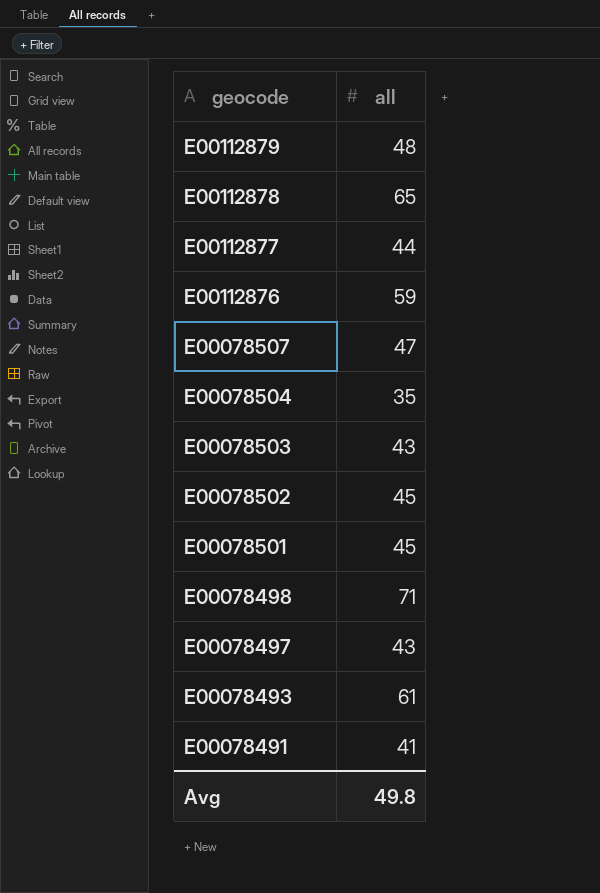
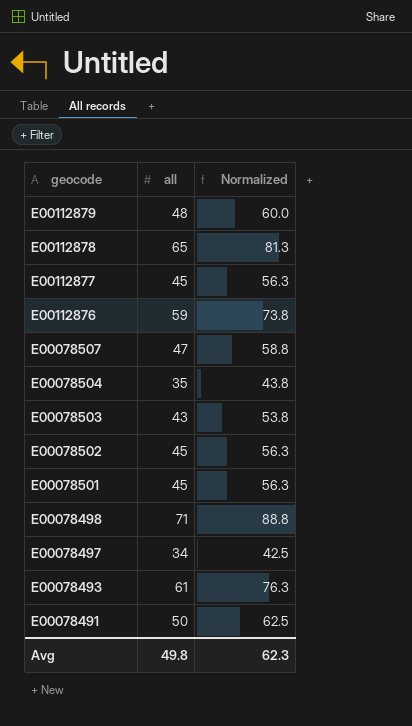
column Normalized | formula: none -> [all] * 1.25
E00112877 | all: 44 -> 45
E00078497 | all: 43 -> 34
E00078491 | all: 41 -> 50

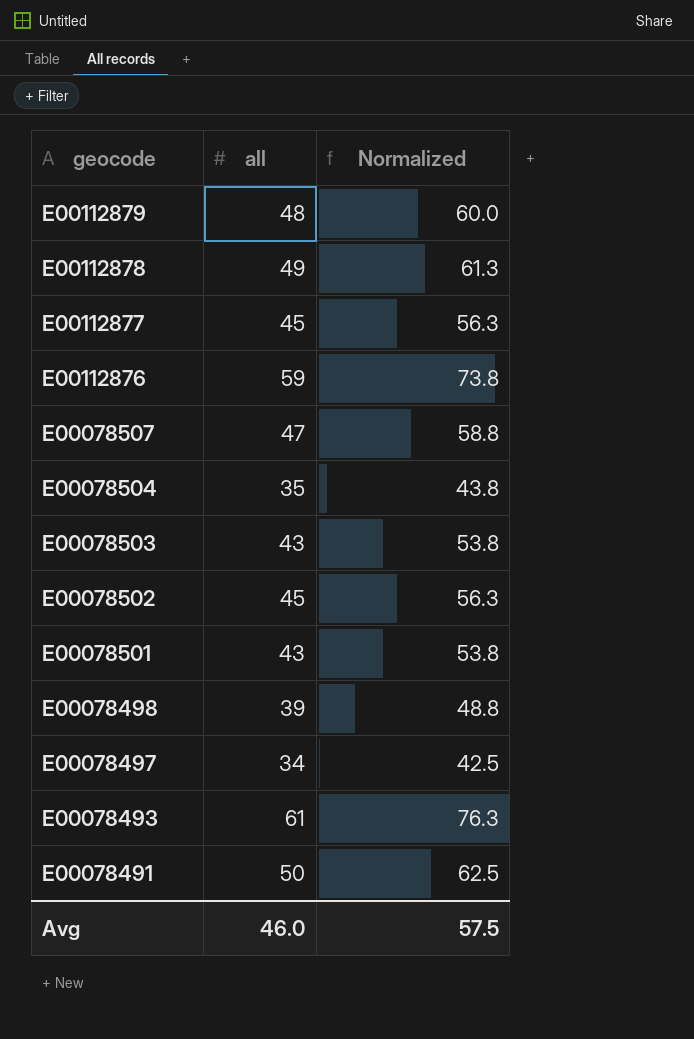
E00112878 | all: 65 -> 49
E00112878 | Normalized: 81.3 -> 61.3
E00078501 | all: 45 -> 43
E00078501 | Normalized: 56.3 -> 53.8
E00078498 | all: 71 -> 39
E00078498 | Normalized: 88.8 -> 48.8
Avg | all: 49.8 -> 46.0
Avg | Normalized: 62.3 -> 57.5

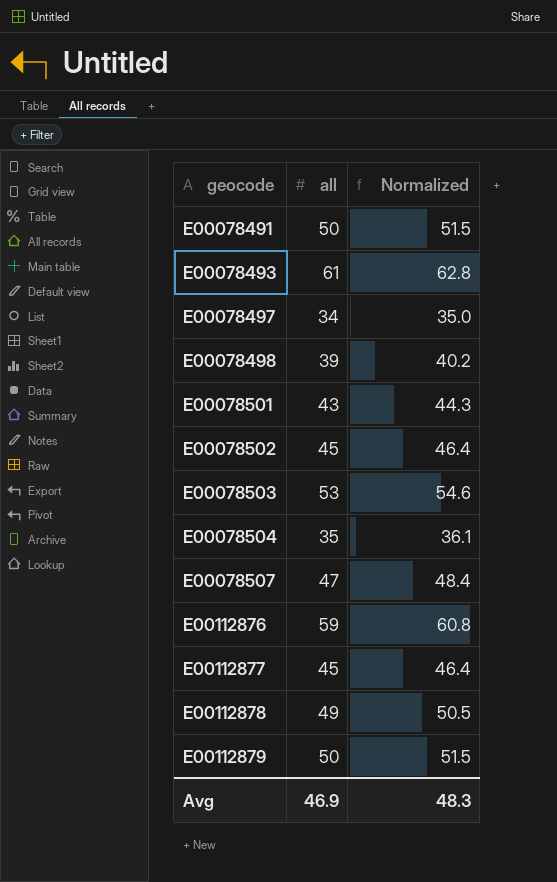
row order: geocode descending -> geocode ascending
column Normalized | formula: [all] * 1.25 -> [all] * 1.03
E00078503 | all: 43 -> 53
E00112879 | all: 48 -> 50
Avg | all: 46.0 -> 46.9
Avg | Normalized: 57.5 -> 48.3

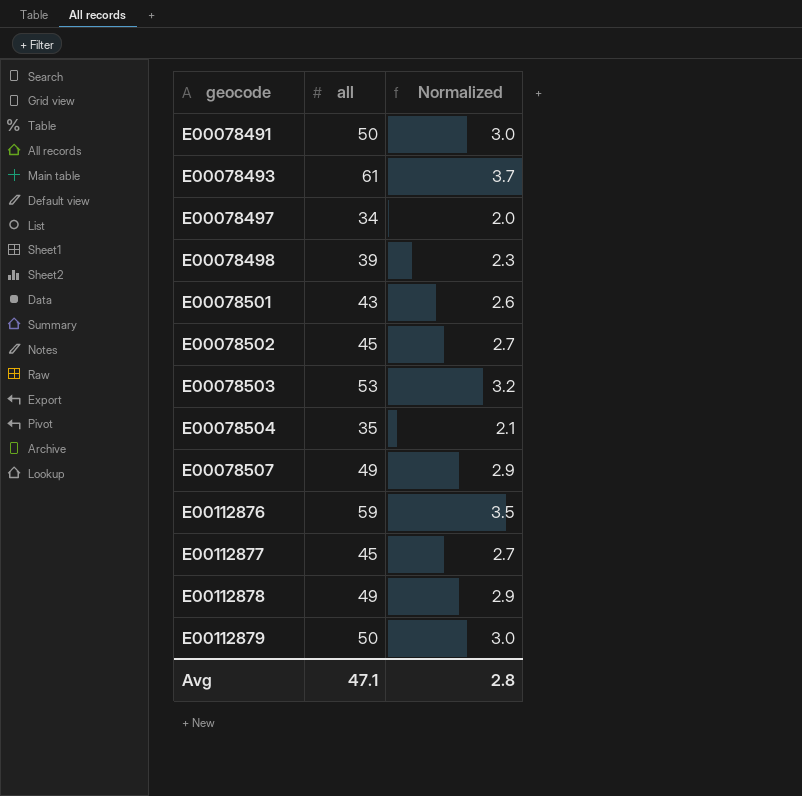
column Normalized | formula: [all] * 1.03 -> [all] * 0.06
E00078507 | all: 47 -> 49
Avg | all: 46.9 -> 47.1
Avg | Normalized: 48.3 -> 2.8

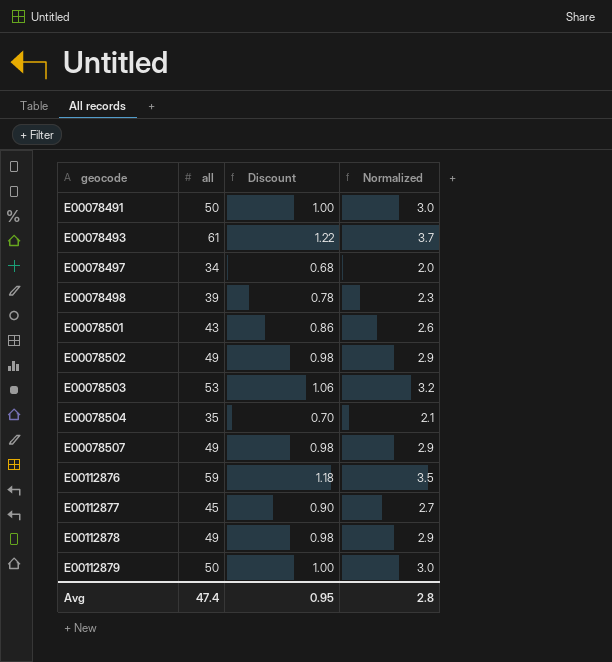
column Discount | formula: none -> [all] * 0.02
E00078502 | all: 45 -> 49
E00078502 | Normalized: 2.7 -> 2.9
Avg | all: 47.1 -> 47.4

